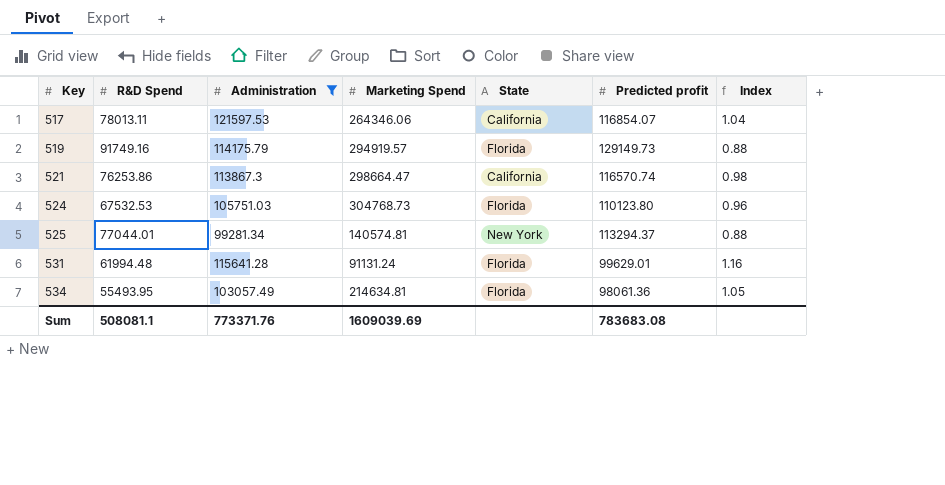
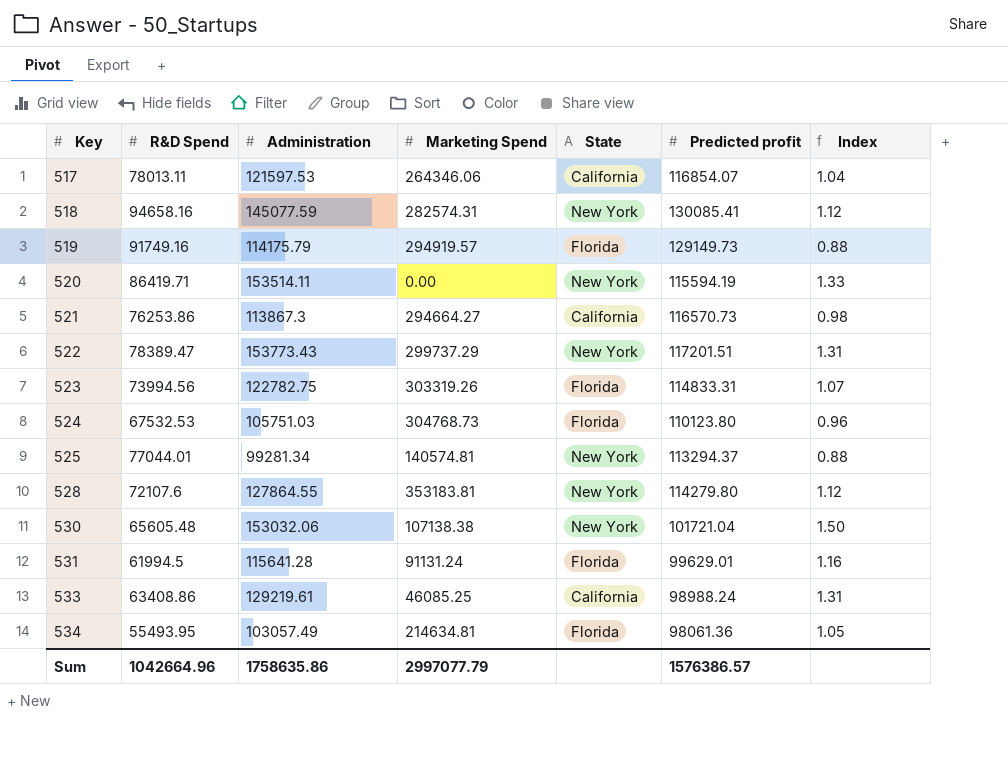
filter: Administration <= 121597.53 -> none
521 | Marketing Spend: 298664.47 -> 294664.27
521 | Predicted profit: 116570.74 -> 116570.73
531 | R&D Spend: 61994.48 -> 61994.5
Sum | R&D Spend: 508081.1 -> 1042664.96
Sum | Administration: 773371.76 -> 1758635.86
Sum | Marketing Spend: 1609039.69 -> 2997077.79
Sum | Predicted profit: 783683.08 -> 1576386.57

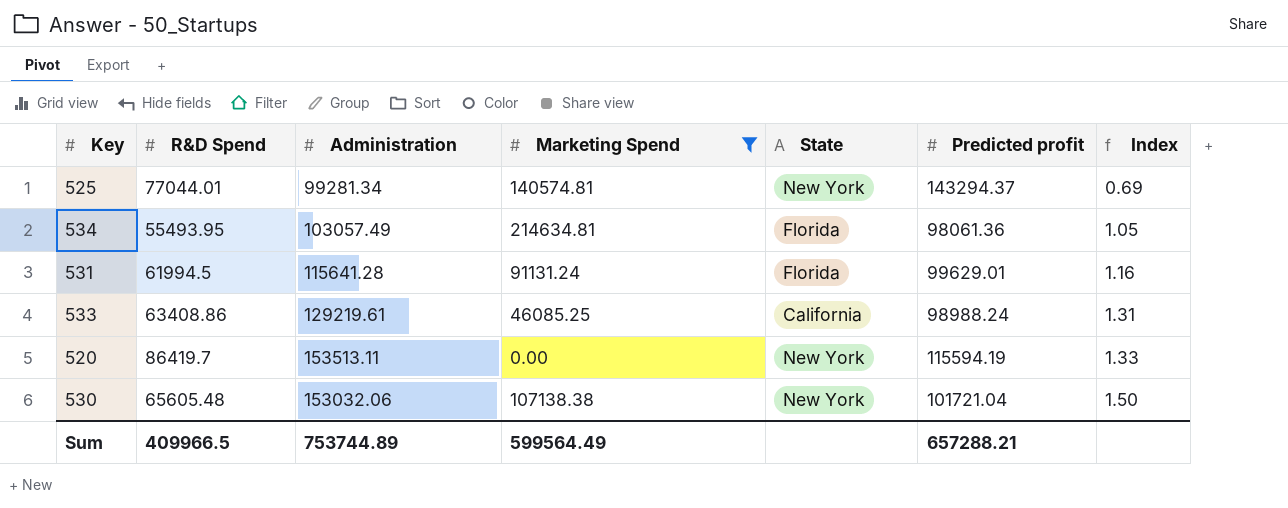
filter: none -> Marketing Spend <= 214634.81
row order: Key ascending -> Index ascending
525 | Predicted profit: 113294.37 -> 143294.37
525 | Index: 0.88 -> 0.69
520 | R&D Spend: 86419.71 -> 86419.7
520 | Administration: 153514.11 -> 153513.11
Sum | R&D Spend: 1042664.96 -> 409966.5
Sum | Administration: 1758635.86 -> 753744.89
Sum | Marketing Spend: 2997077.79 -> 599564.49
Sum | Predicted profit: 1576386.57 -> 657288.21

